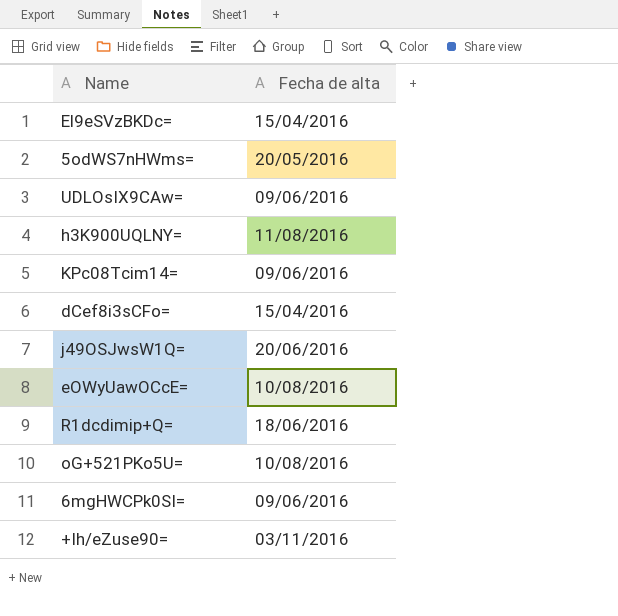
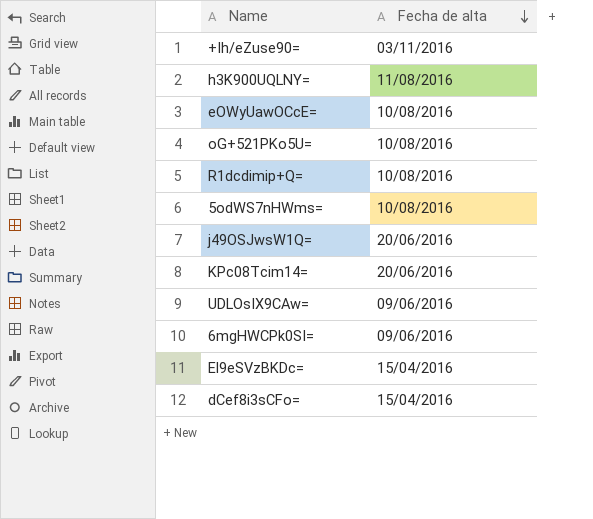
row order: none -> Fecha de alta descending
R1dcdimip+Q= | Fecha de alta: 18/06/2016 -> 10/08/2016
5odWS7nHWms= | Fecha de alta: 20/05/2016 -> 10/08/2016
KPc08Tcim14= | Fecha de alta: 09/06/2016 -> 20/06/2016

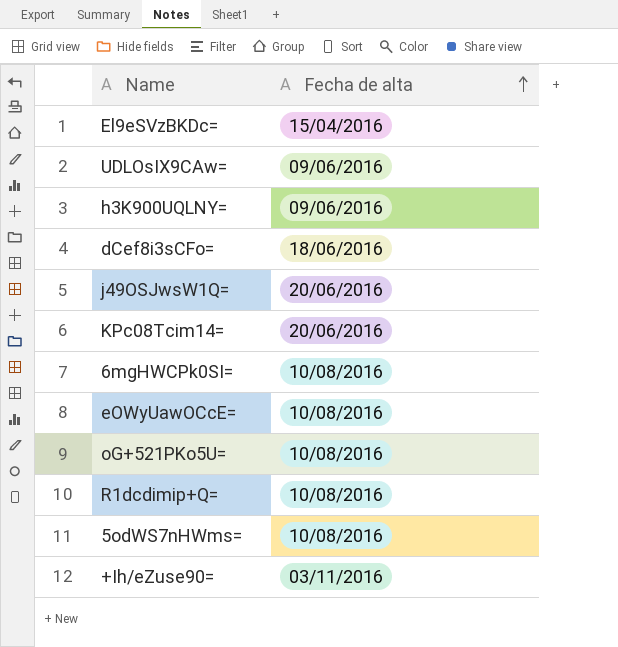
row order: Fecha de alta descending -> Fecha de alta ascending
h3K900UQLNY= | Fecha de alta: 11/08/2016 -> 09/06/2016
dCef8i3sCFo= | Fecha de alta: 15/04/2016 -> 18/06/2016
6mgHWCPk0SI= | Fecha de alta: 09/06/2016 -> 10/08/2016

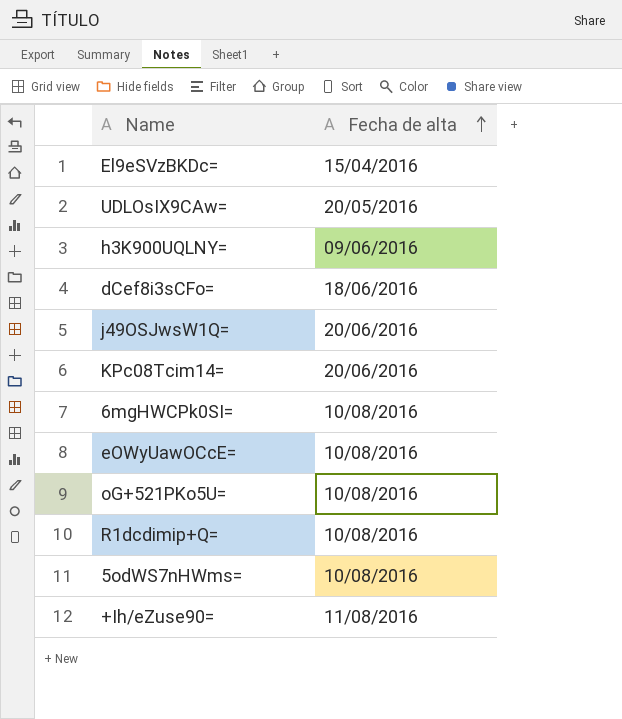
UDLOsIX9CAw= | Fecha de alta: 09/06/2016 -> 20/05/2016
+Ih/eZuse90= | Fecha de alta: 03/11/2016 -> 11/08/2016

